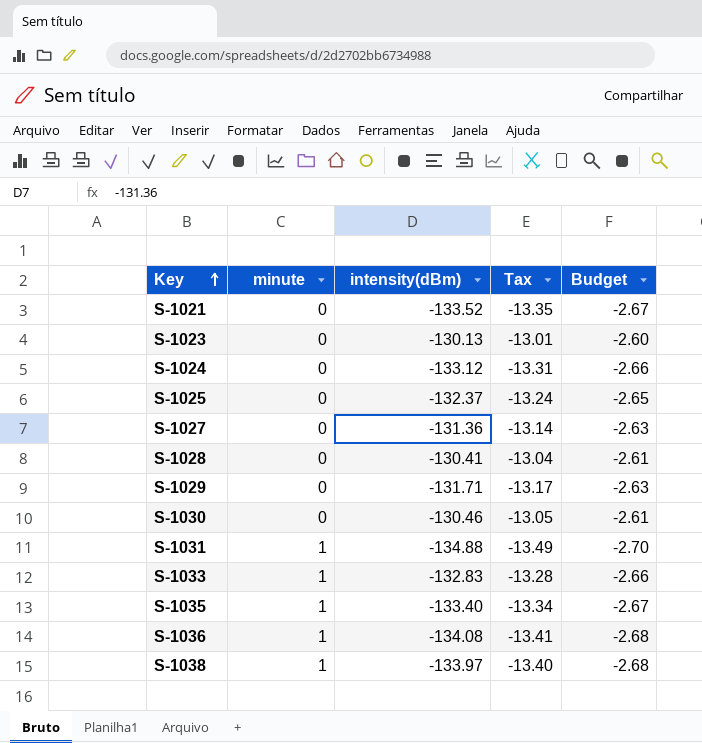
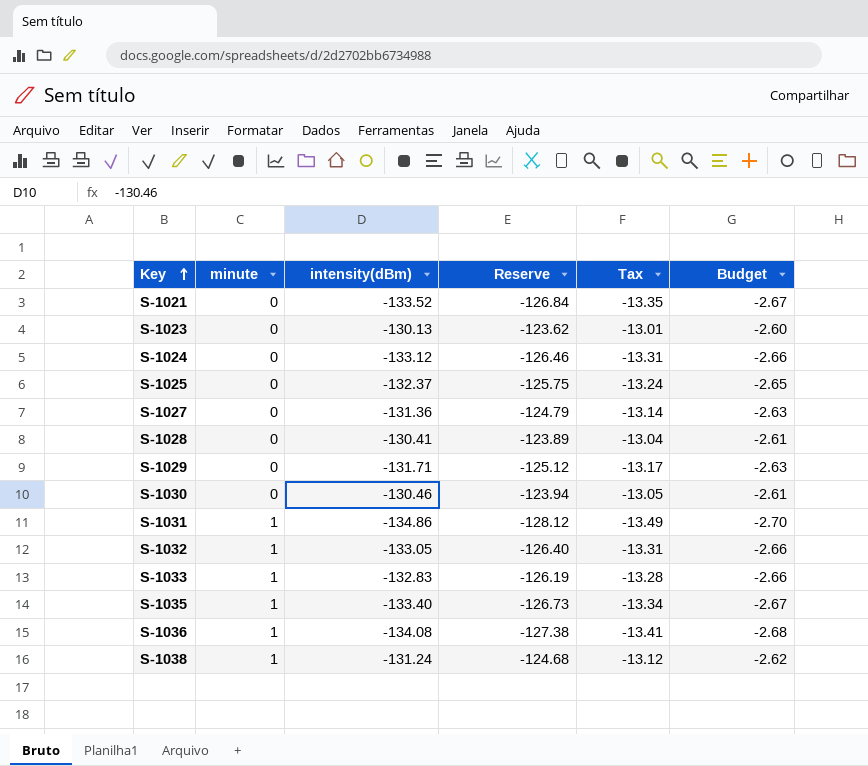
column Reserve | formula: none -> [intensity(dBm)] * 0.95
S-1031 | intensity(dBm): -134.88 -> -134.86
row S-1032: none -> 1 | -133.05 | -126.40 | -13.31 | -2.66
S-1038 | intensity(dBm): -133.97 -> -131.24
S-1038 | Tax: -13.40 -> -13.12
S-1038 | Budget: -2.68 -> -2.62

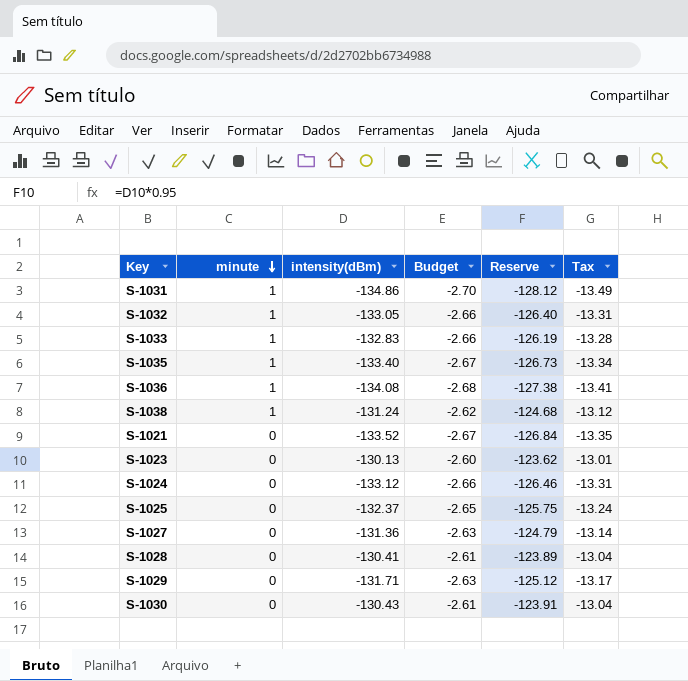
row order: Key ascending -> minute descending
column Budget | position: 6 -> 4
S-1030 | intensity(dBm): -130.46 -> -130.43
S-1030 | Reserve: -123.94 -> -123.91
S-1030 | Tax: -13.05 -> -13.04

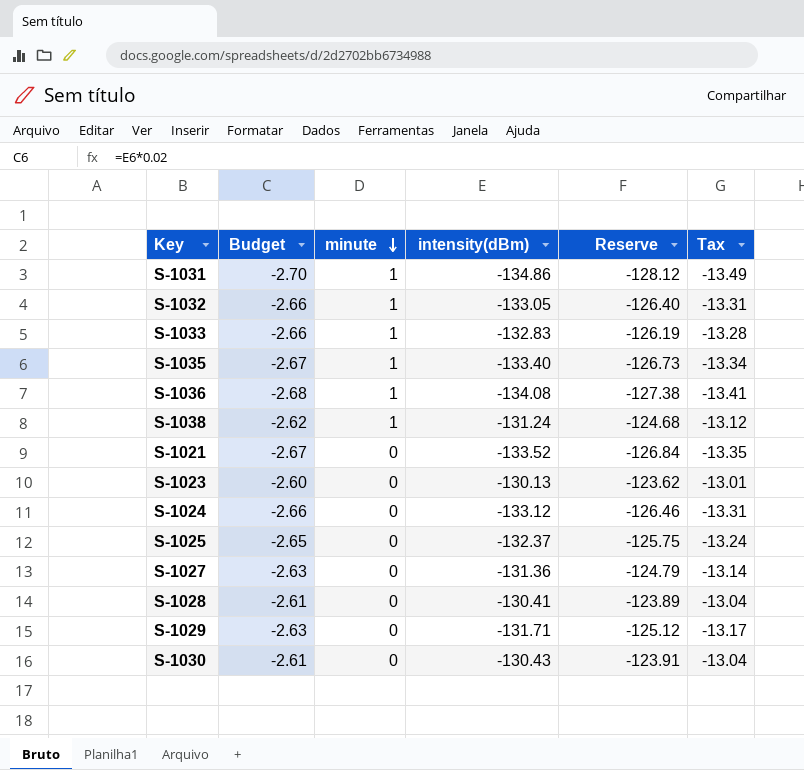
column Budget | position: 4 -> 2

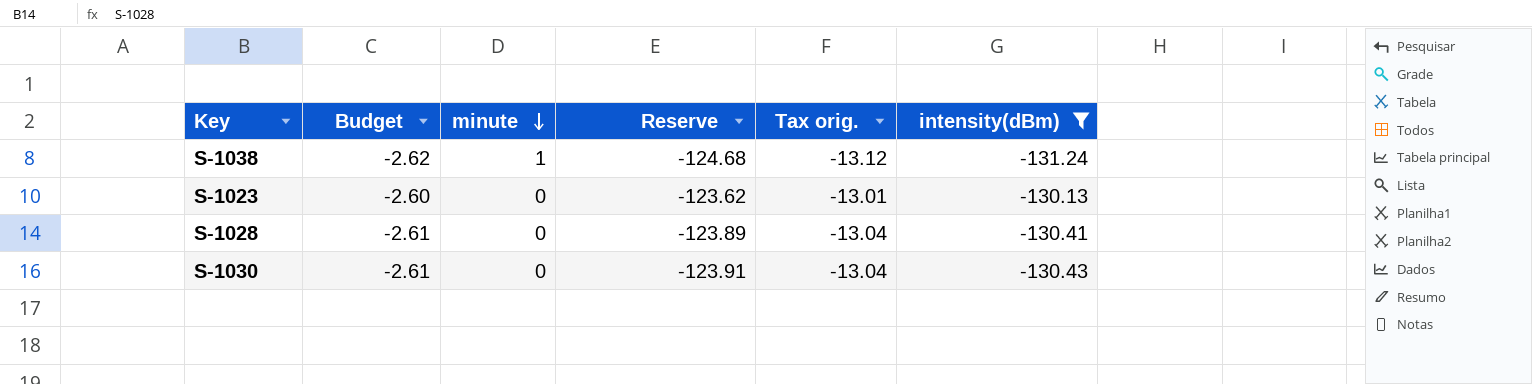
filter: none -> intensity(dBm) >= -131.24
column name: Tax -> Tax orig.
column intensity(dBm) | position: 4 -> 6

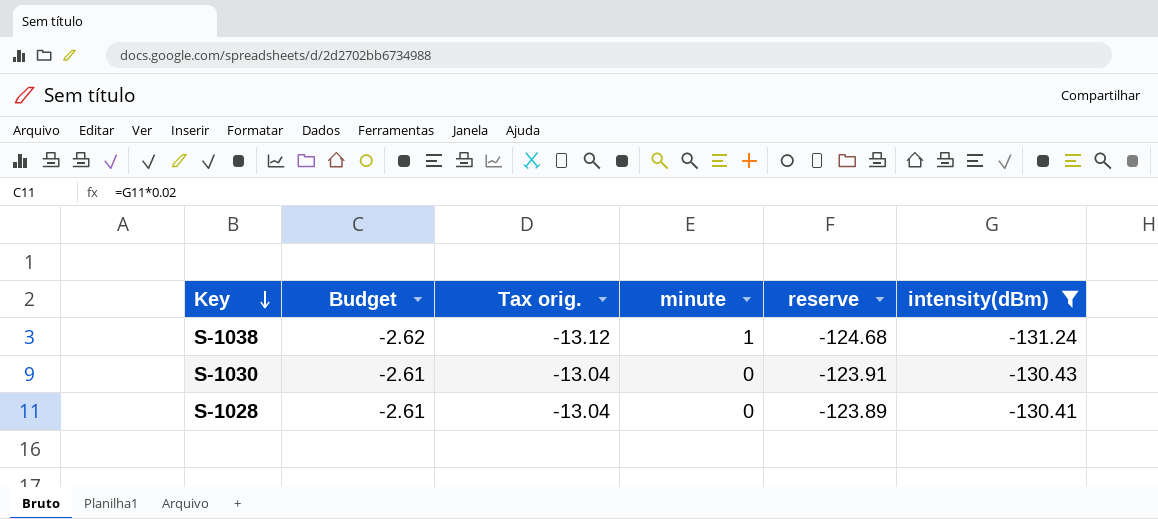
row order: minute descending -> Key descending
column Tax orig. | position: 5 -> 3
column name: Reserve -> reserve
row S-1023: -2.60 | 0 | -123.62 | -13.01 | -130.13 -> none

